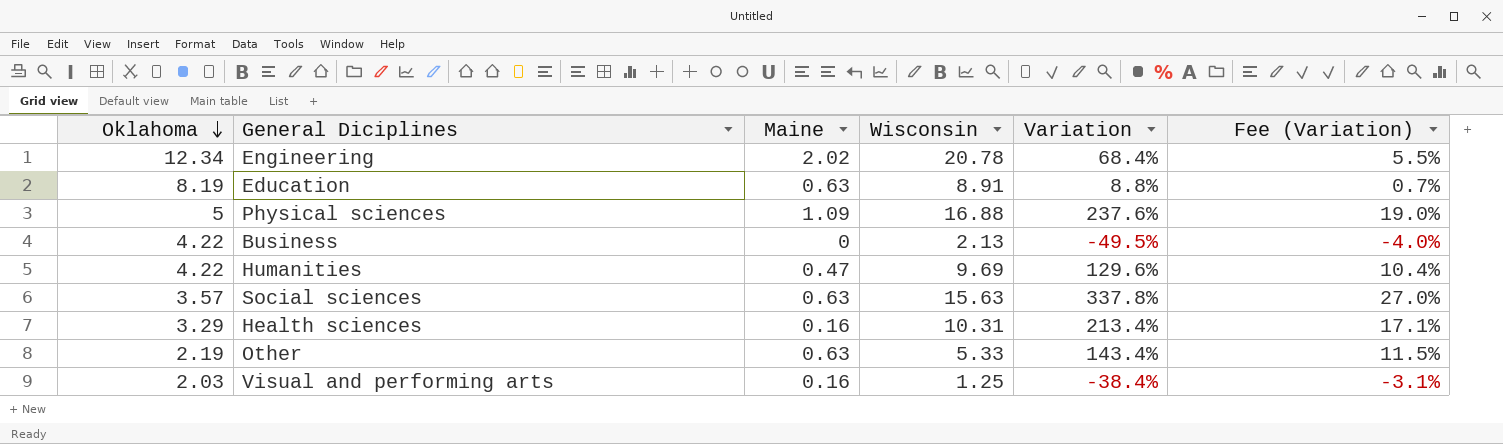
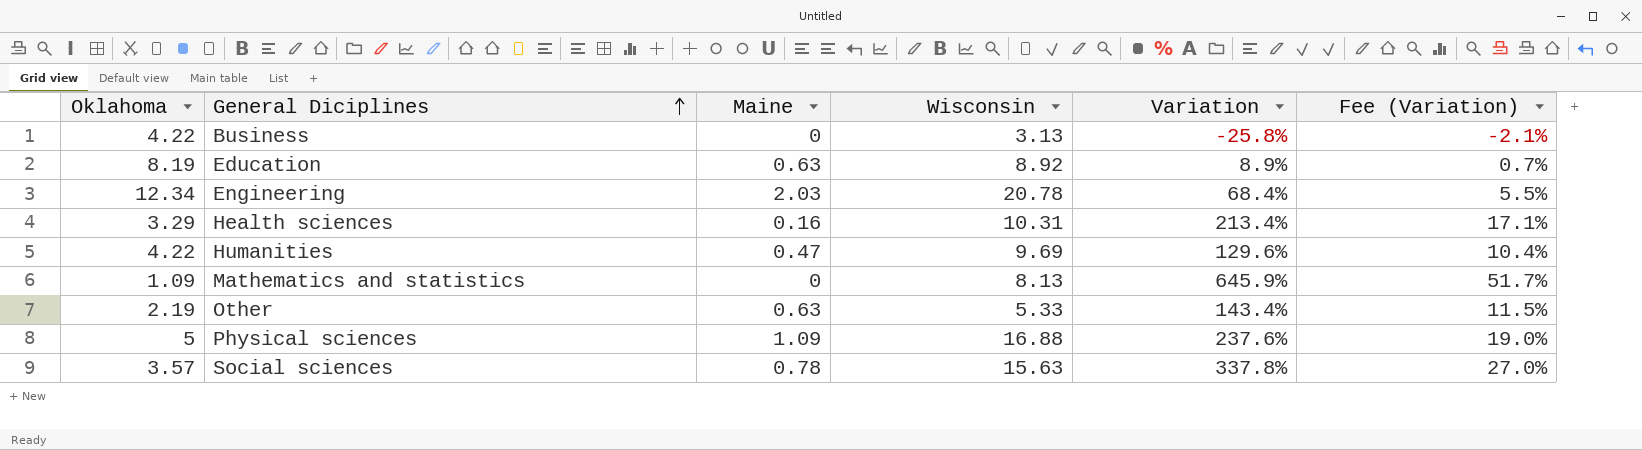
row order: Oklahoma descending -> General Diciplines ascending
row Visual and performing arts: 2.03 | 0.16 | 1.25 | -38.4% | -3.1% -> none
Business | Wisconsin: 2.13 -> 3.13
Business | Variation: -49.5% -> -25.8%
Business | Fee (Variation): -4.0% -> -2.1%
Education | Wisconsin: 8.91 -> 8.92
Education | Variation: 8.8% -> 8.9%
Engineering | Maine: 2.02 -> 2.03
row Mathematics and statistics: none -> 1.09 | 0 | 8.13 | 645.9% | 51.7%
Social sciences | Maine: 0.63 -> 0.78

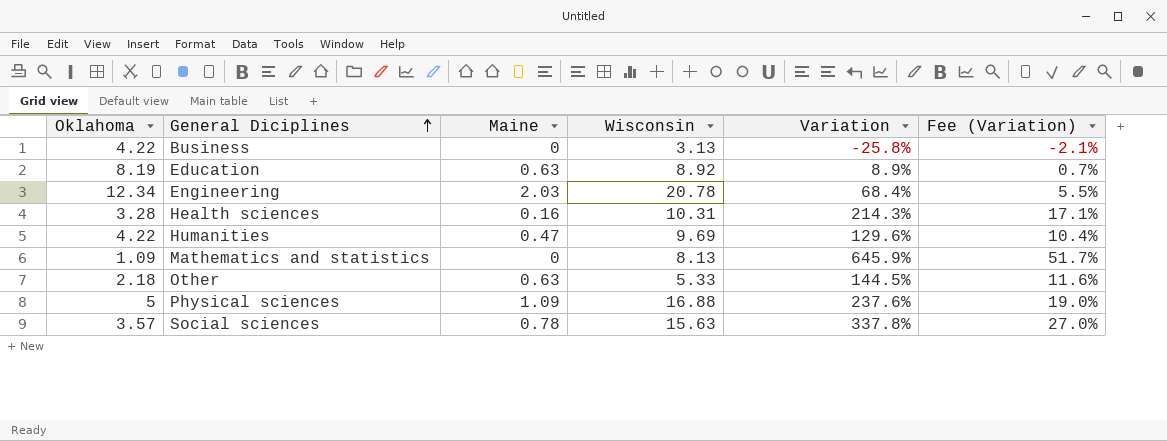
Health sciences | Oklahoma: 3.29 -> 3.28
Health sciences | Variation: 213.4% -> 214.3%
Other | Oklahoma: 2.19 -> 2.18
Other | Variation: 143.4% -> 144.5%
Other | Fee (Variation): 11.5% -> 11.6%

